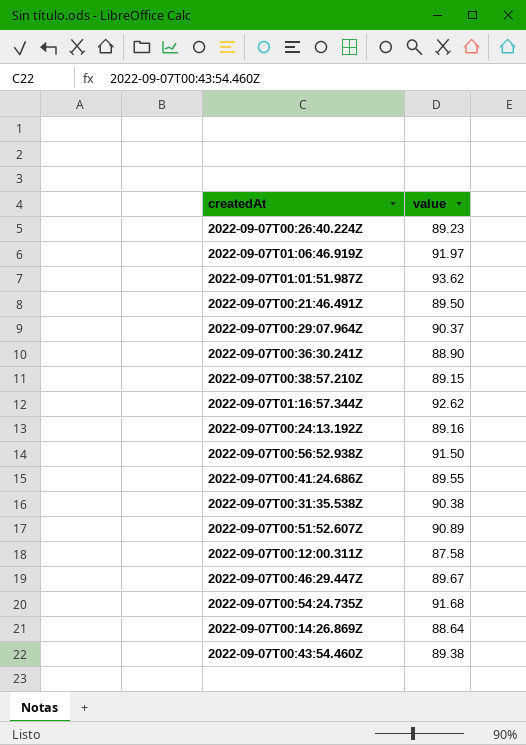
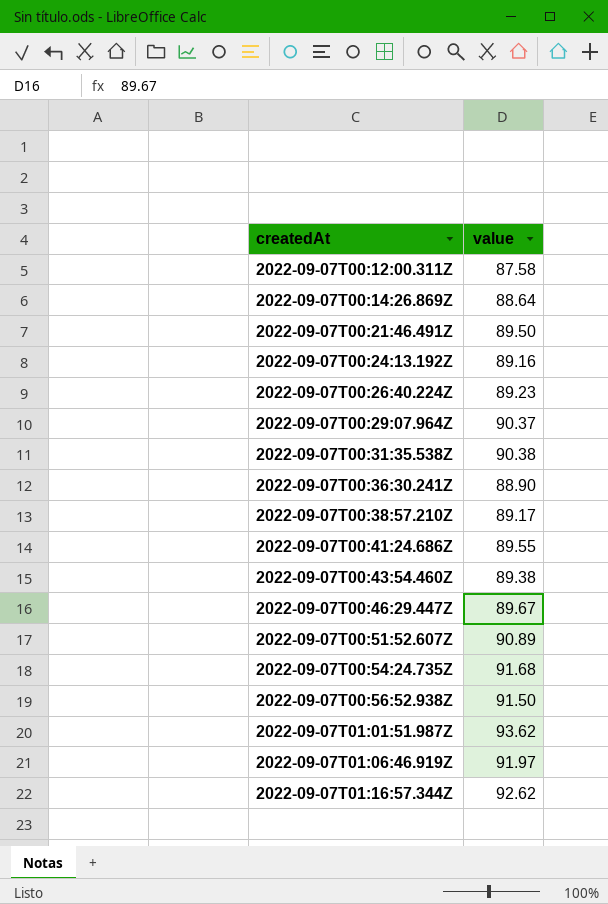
row order: none -> createdAt ascending
2022-09-07T00:38:57.210Z | value: 89.15 -> 89.17

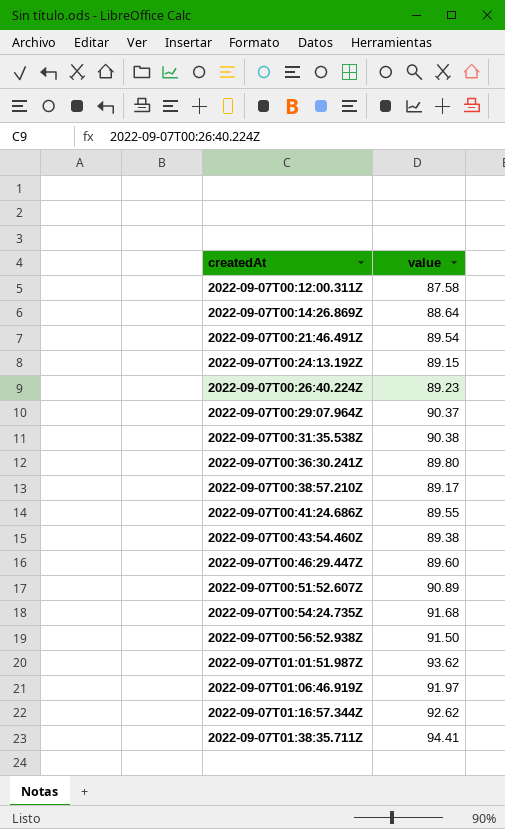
2022-09-07T00:21:46.491Z | value: 89.50 -> 89.54
2022-09-07T00:24:13.192Z | value: 89.16 -> 89.15
2022-09-07T00:36:30.241Z | value: 88.90 -> 89.80
2022-09-07T00:46:29.447Z | value: 89.67 -> 89.60
row 2022-09-07T01:38:35.711Z: none -> 94.41

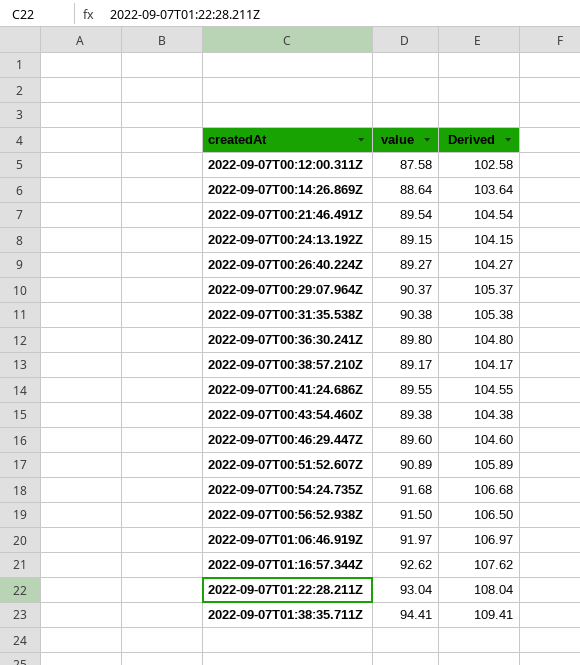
column Derived | formula: none -> [value] + 15
row 2022-09-07T01:01:51.987Z: 93.62 -> none
2022-09-07T00:26:40.224Z | value: 89.23 -> 89.27
row 2022-09-07T01:22:28.211Z: none -> 93.04 | 108.04

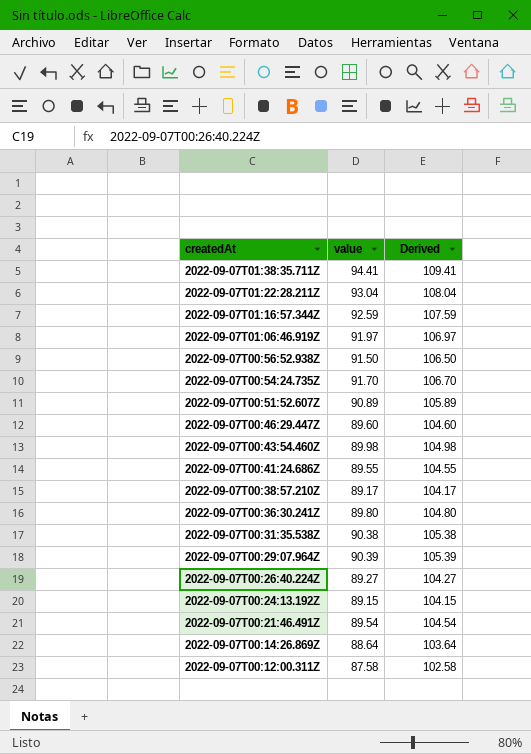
row order: createdAt ascending -> createdAt descending
2022-09-07T01:16:57.344Z | value: 92.62 -> 92.59
2022-09-07T01:16:57.344Z | Derived: 107.62 -> 107.59
2022-09-07T00:54:24.735Z | value: 91.68 -> 91.70
2022-09-07T00:54:24.735Z | Derived: 106.68 -> 106.70
2022-09-07T00:43:54.460Z | value: 89.38 -> 89.98
2022-09-07T00:43:54.460Z | Derived: 104.38 -> 104.98
2022-09-07T00:29:07.964Z | value: 90.37 -> 90.39
2022-09-07T00:29:07.964Z | Derived: 105.37 -> 105.39

